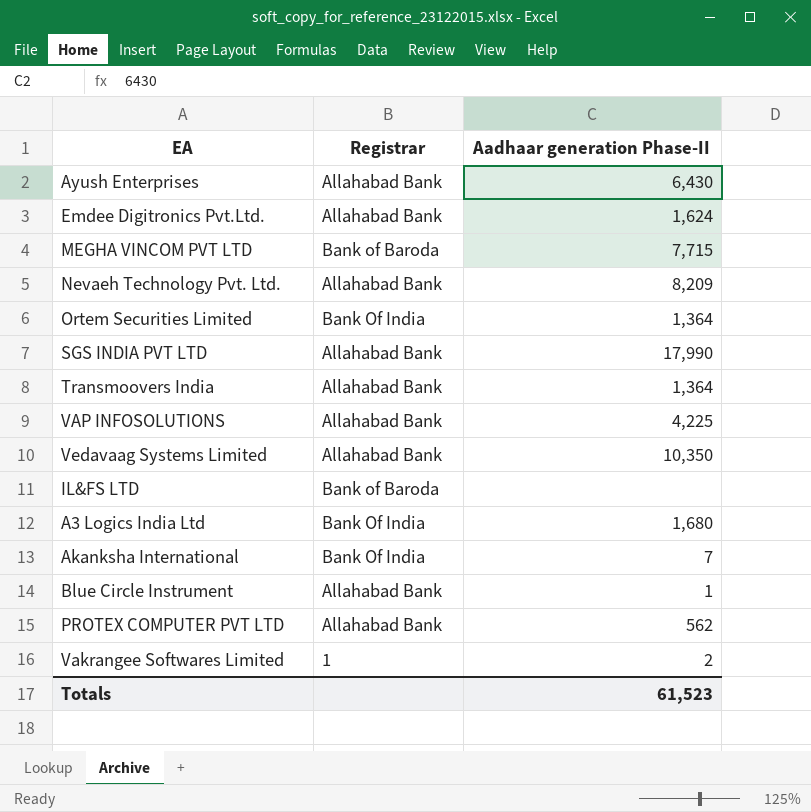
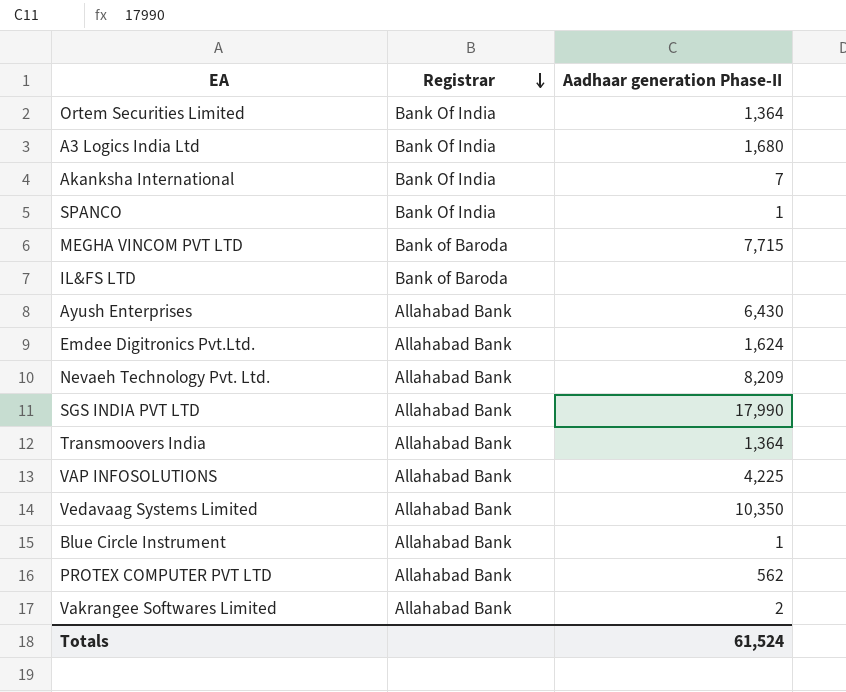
row order: none -> Registrar descending
row SPANCO: none -> Bank Of India | 1
Vakrangee Softwares Limited | Registrar: 1 -> Allahabad Bank
Totals | Aadhaar generation Phase-II: 61,523 -> 61,524

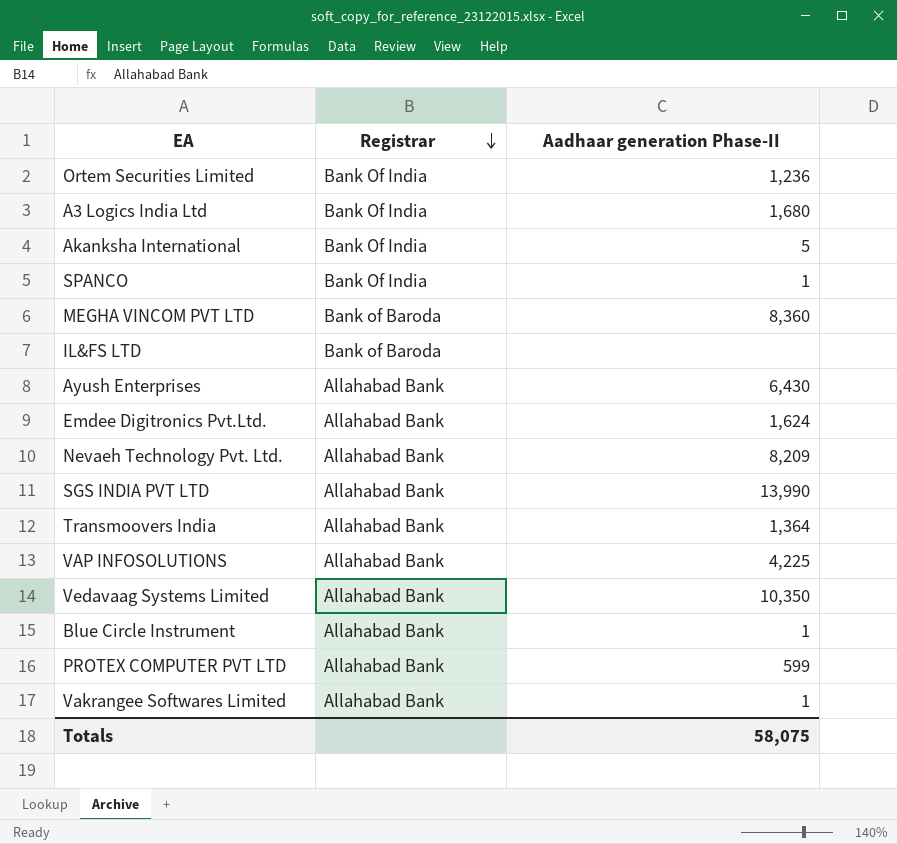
Ortem Securities Limited | Aadhaar generation Phase-II: 1,364 -> 1,236
Akanksha International | Aadhaar generation Phase-II: 7 -> 5
MEGHA VINCOM PVT LTD | Aadhaar generation Phase-II: 7,715 -> 8,360
SGS INDIA PVT LTD | Aadhaar generation Phase-II: 17,990 -> 13,990
PROTEX COMPUTER PVT LTD | Aadhaar generation Phase-II: 562 -> 599
Vakrangee Softwares Limited | Aadhaar generation Phase-II: 2 -> 1
Totals | Aadhaar generation Phase-II: 61,524 -> 58,075

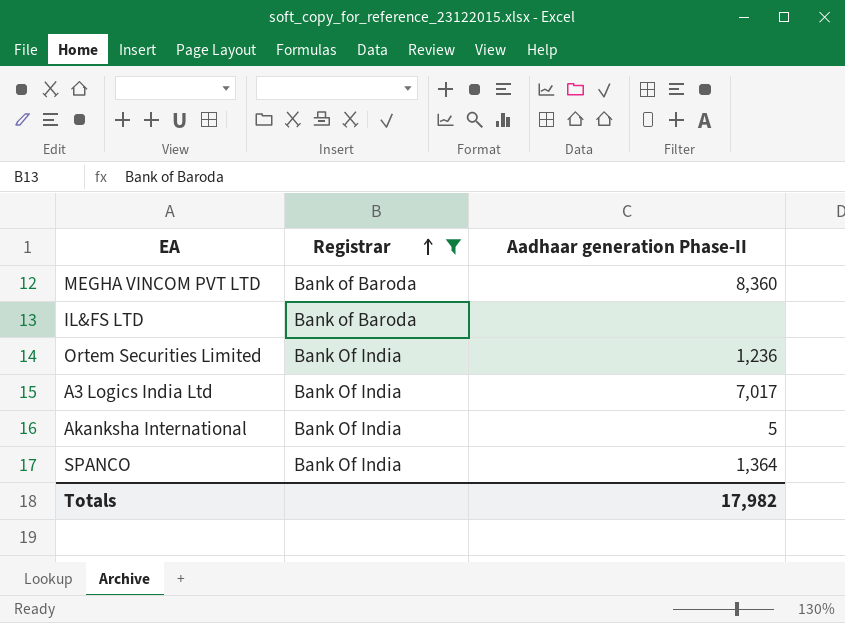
filter: none -> Registrar != Allahabad Bank
row order: Registrar descending -> Registrar ascending
A3 Logics India Ltd | Aadhaar generation Phase-II: 1,680 -> 7,017
SPANCO | Aadhaar generation Phase-II: 1 -> 1,364
Totals | Aadhaar generation Phase-II: 58,075 -> 17,982

